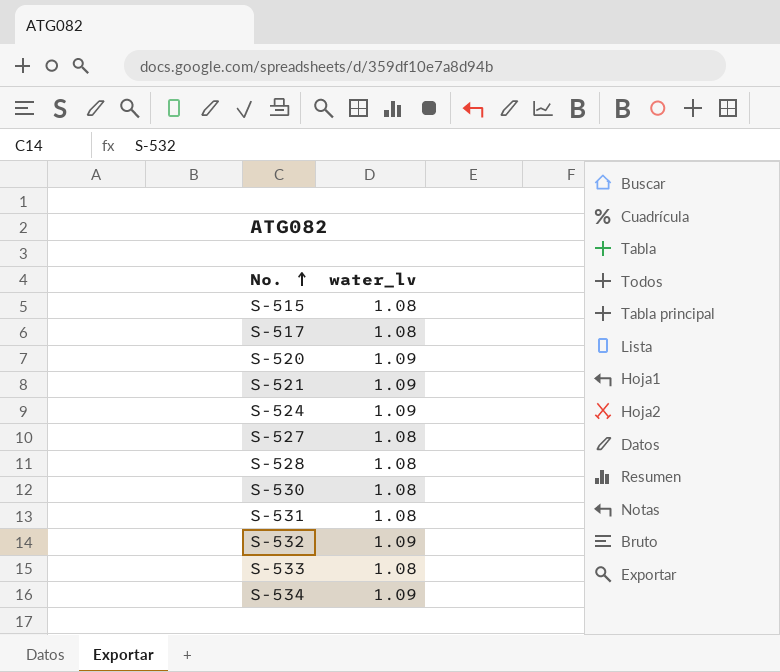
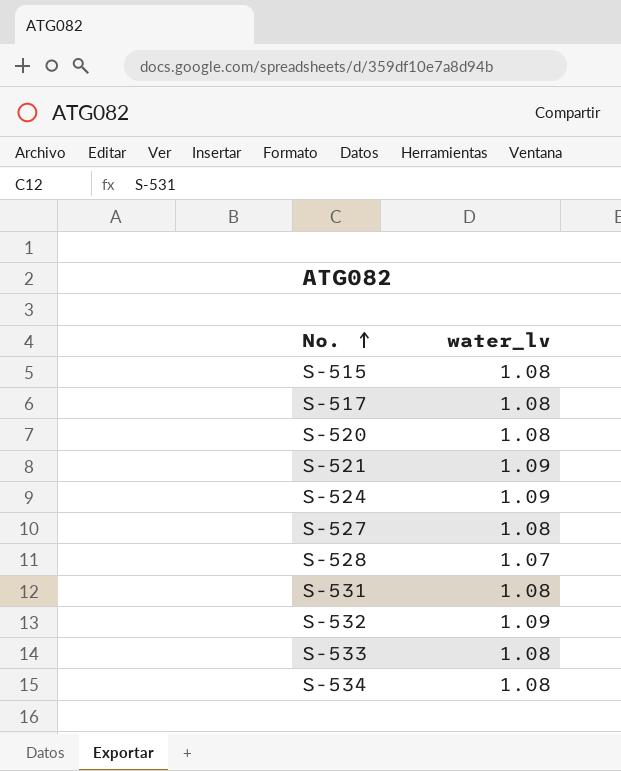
row S-530: 1.08 -> none
S-520 | water_lv: 1.09 -> 1.08
S-528 | water_lv: 1.08 -> 1.07
S-534 | water_lv: 1.09 -> 1.08

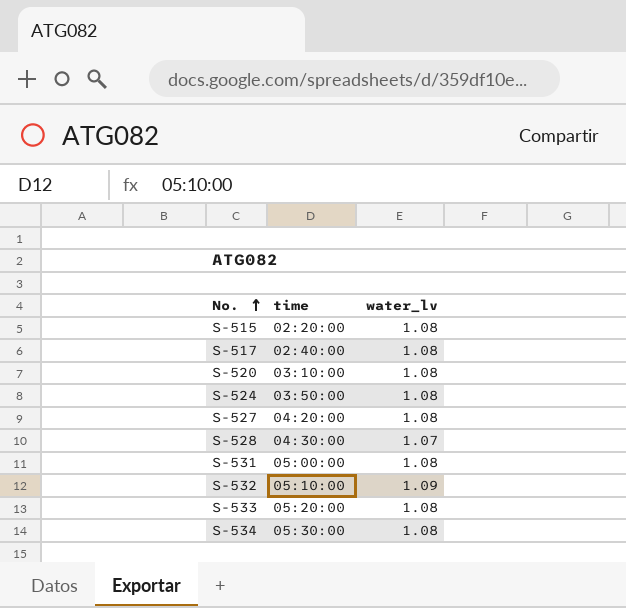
column time | position: none -> 2
row S-521: 1.09 -> none
S-524 | water_lv: 1.09 -> 1.08

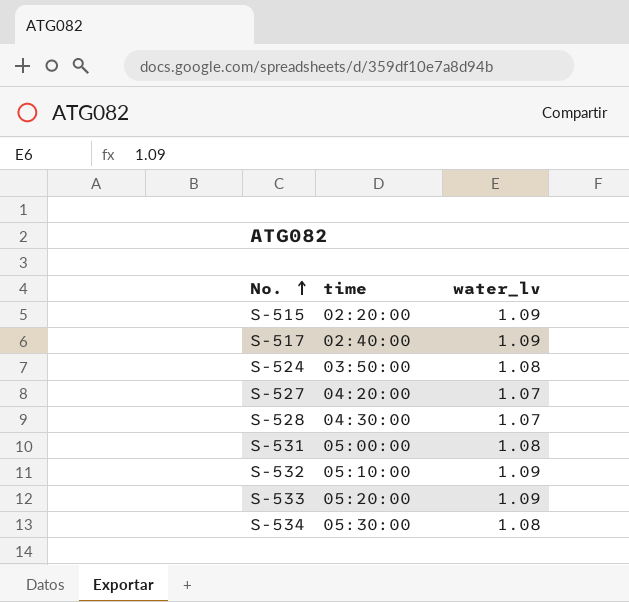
row S-520: 03:10:00 | 1.08 -> none
S-515 | water_lv: 1.08 -> 1.09
S-517 | water_lv: 1.08 -> 1.09
S-527 | water_lv: 1.08 -> 1.07
S-533 | water_lv: 1.08 -> 1.09

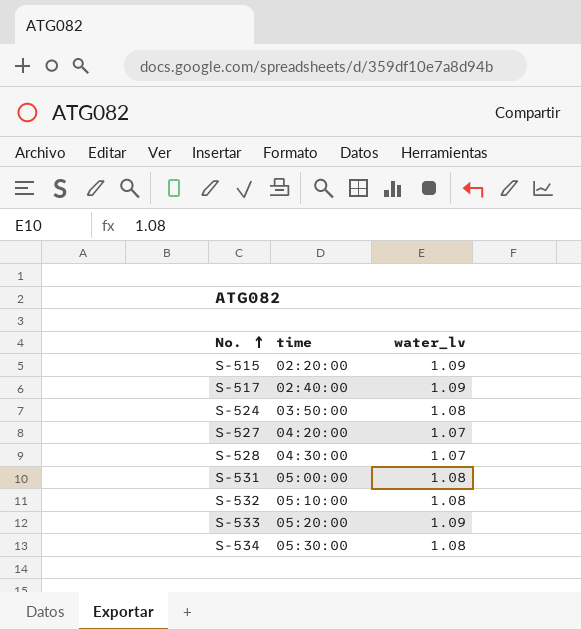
S-532 | water_lv: 1.09 -> 1.08

